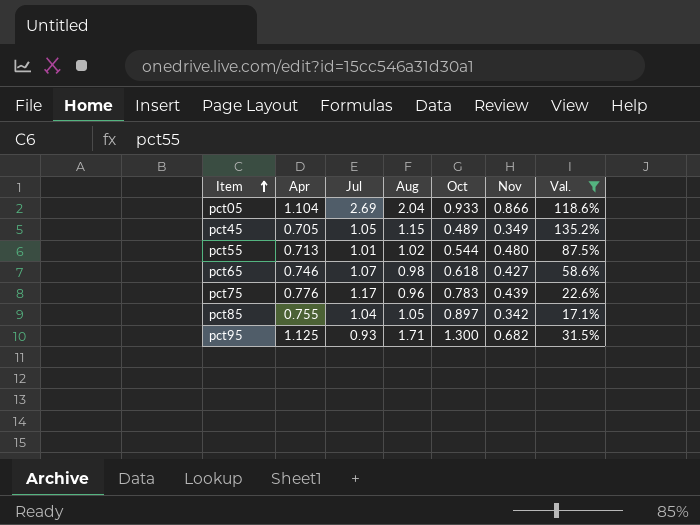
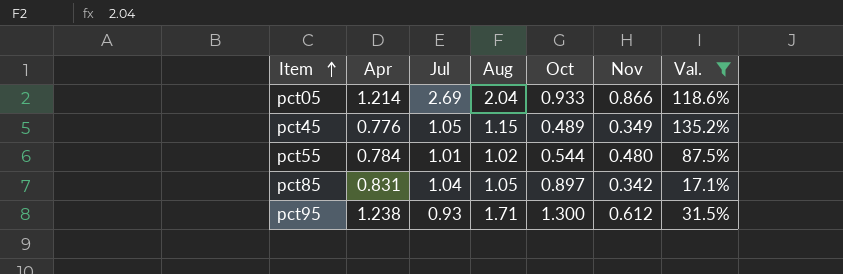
row pct65: 0.746 | 1.07 | 0.98 | 0.618 | 0.427 | 58.6% -> none
row pct75: 0.776 | 1.17 | 0.96 | 0.783 | 0.439 | 22.6% -> none
pct05 | Apr: 1.104 -> 1.214
pct45 | Apr: 0.705 -> 0.776
pct55 | Apr: 0.713 -> 0.784
pct85 | Apr: 0.755 -> 0.831
pct95 | Apr: 1.125 -> 1.238
pct95 | Nov: 0.682 -> 0.612

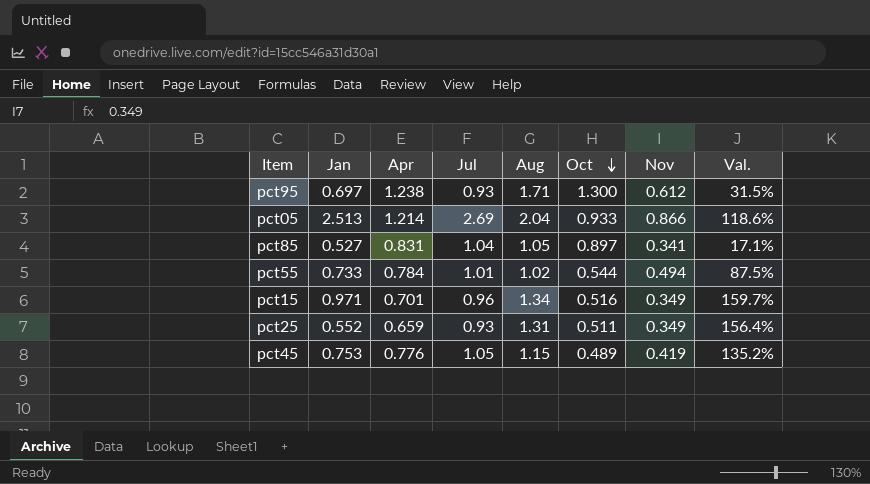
filter: Val. <= 135.2% -> none
row order: Item ascending -> Oct descending
column Jan | position: none -> 2
pct85 | Nov: 0.342 -> 0.341
pct55 | Nov: 0.480 -> 0.494
pct45 | Nov: 0.349 -> 0.419

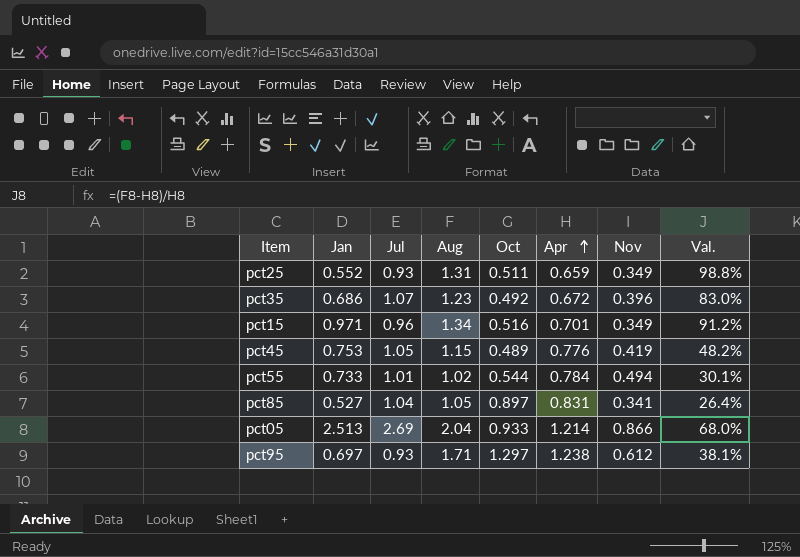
row order: Oct descending -> Apr ascending
column Apr | position: 3 -> 6
column Val. | formula: ([Aug] - [Oct]) / [Oct] -> ([Aug] - [Apr]) / [Apr]
row pct35: none -> 0.686 | 1.07 | 1.23 | 0.492 | 0.672 | 0.396 | 83.0%
pct95 | Oct: 1.300 -> 1.297

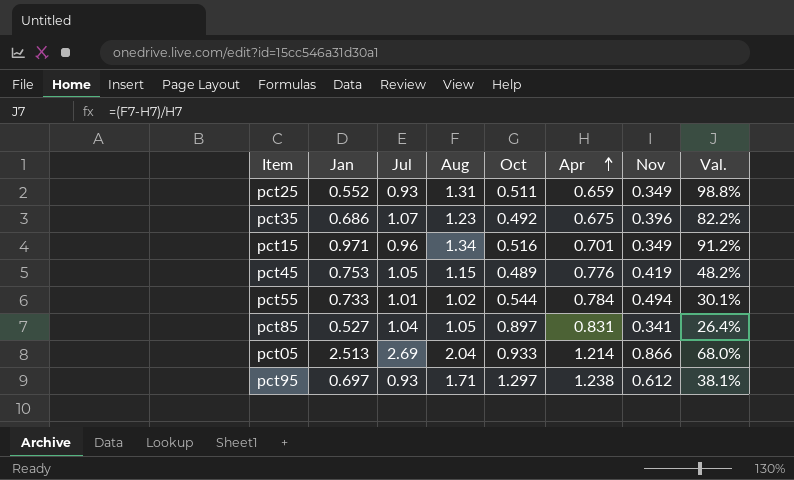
pct35 | Apr: 0.672 -> 0.675
pct35 | Val.: 83.0% -> 82.2%

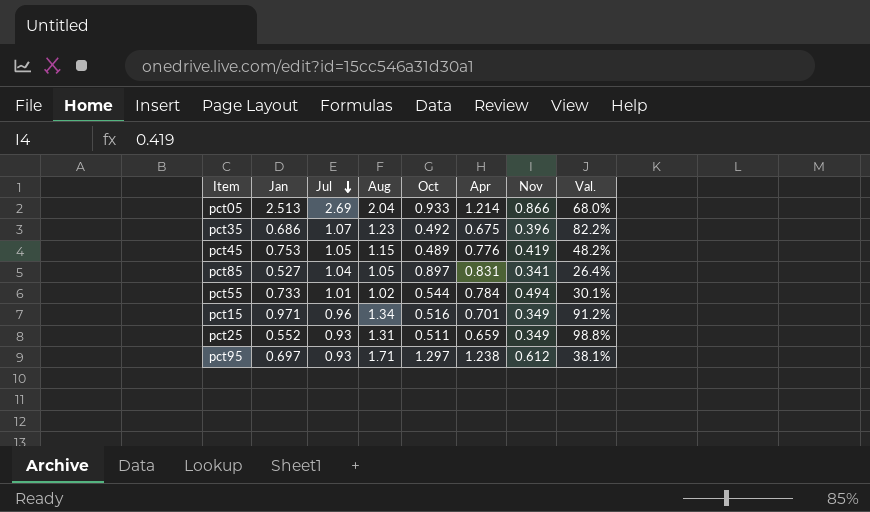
row order: Apr ascending -> Jul descending

